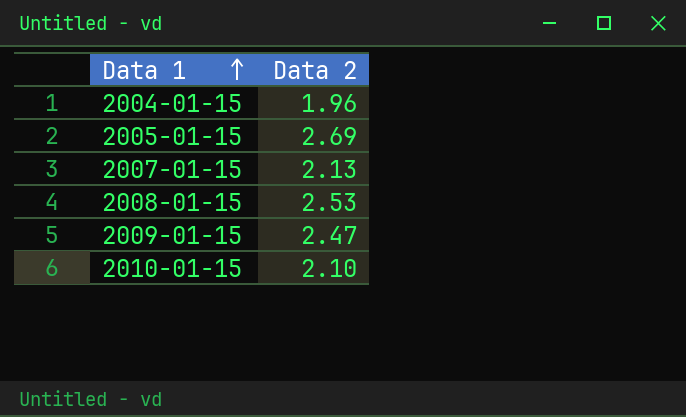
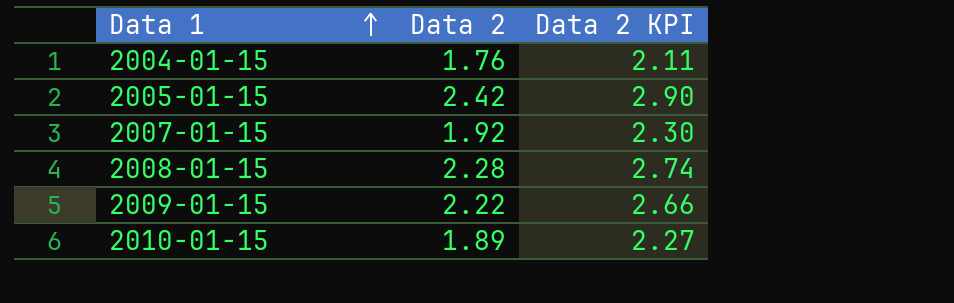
column Data 2 KPI | formula: none -> [Data 2] * 1.2
2004-01-15 | Data 2: 1.96 -> 1.76
2005-01-15 | Data 2: 2.69 -> 2.42
2007-01-15 | Data 2: 2.13 -> 1.92
2008-01-15 | Data 2: 2.53 -> 2.28
2009-01-15 | Data 2: 2.47 -> 2.22
2010-01-15 | Data 2: 2.10 -> 1.89

